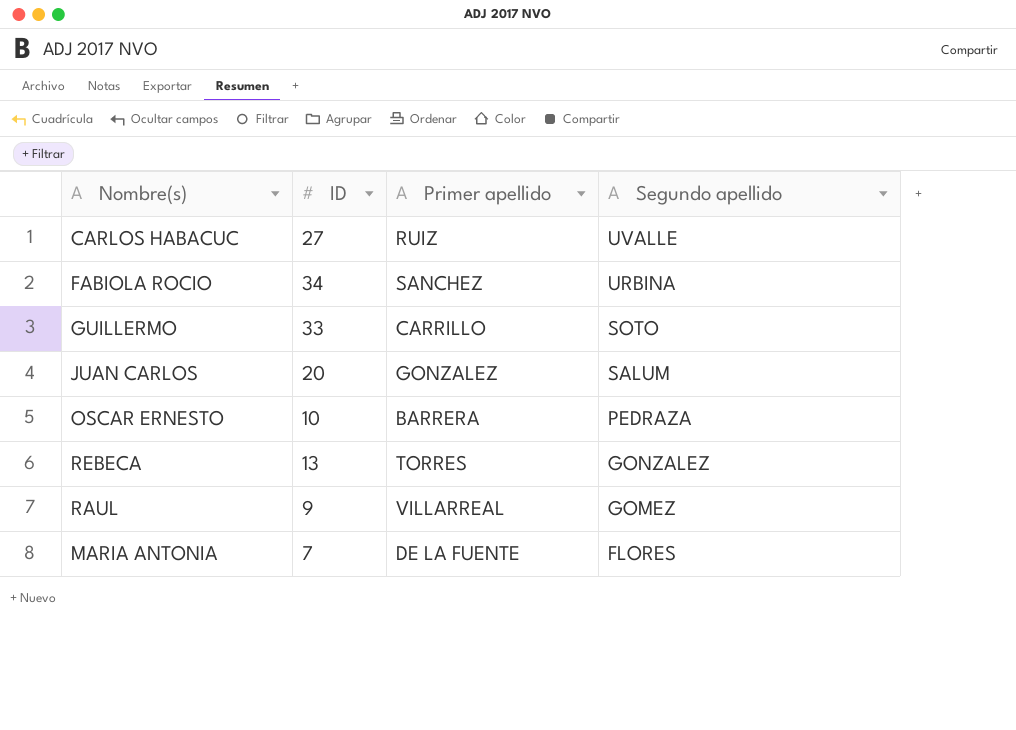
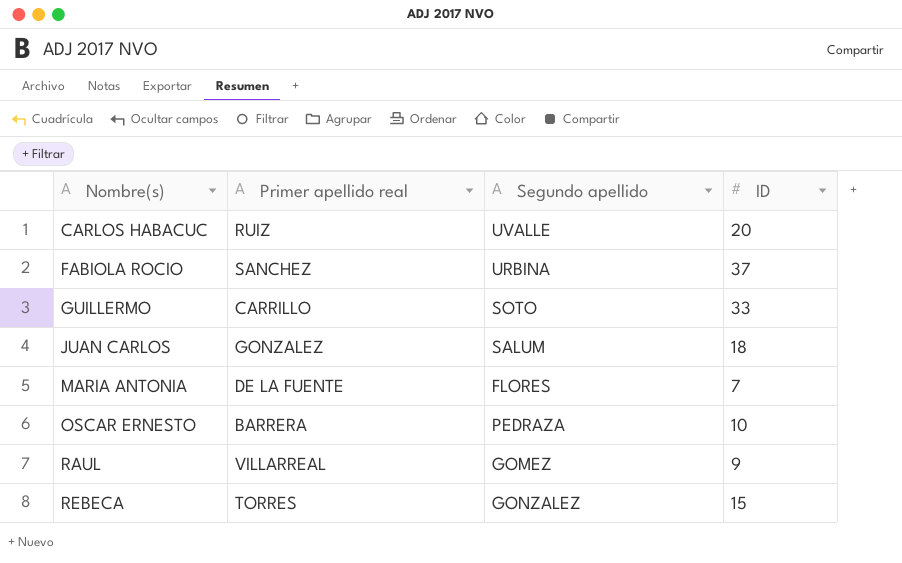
row order: Segundo apellido descending -> Nombre(s) ascending
column name: Primer apellido -> Primer apellido real
column ID | position: 2 -> 4
CARLOS HABACUC | ID: 27 -> 20
FABIOLA ROCIO | ID: 34 -> 37
JUAN CARLOS | ID: 20 -> 18
REBECA | ID: 13 -> 15

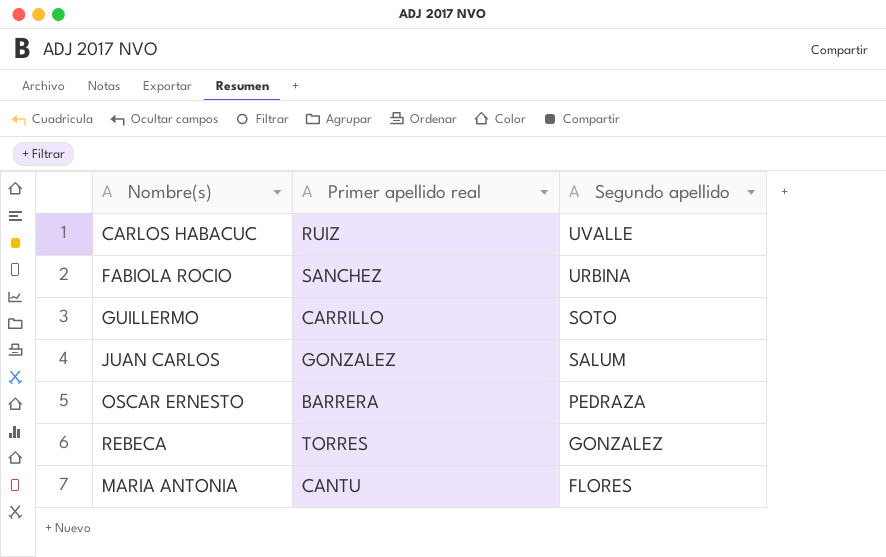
row order: Nombre(s) ascending -> Segundo apellido descending
column ID | position: 4 -> none
row RAUL: VILLARREAL | GOMEZ | 9 -> none
MARIA ANTONIA | Primer apellido real: DE LA FUENTE -> CANTU

